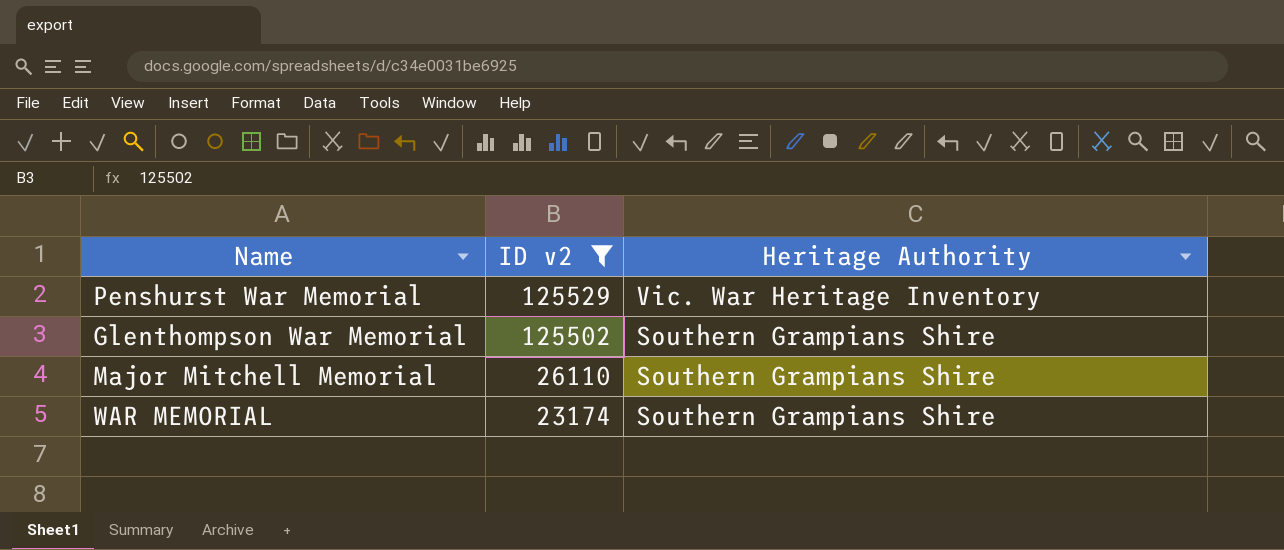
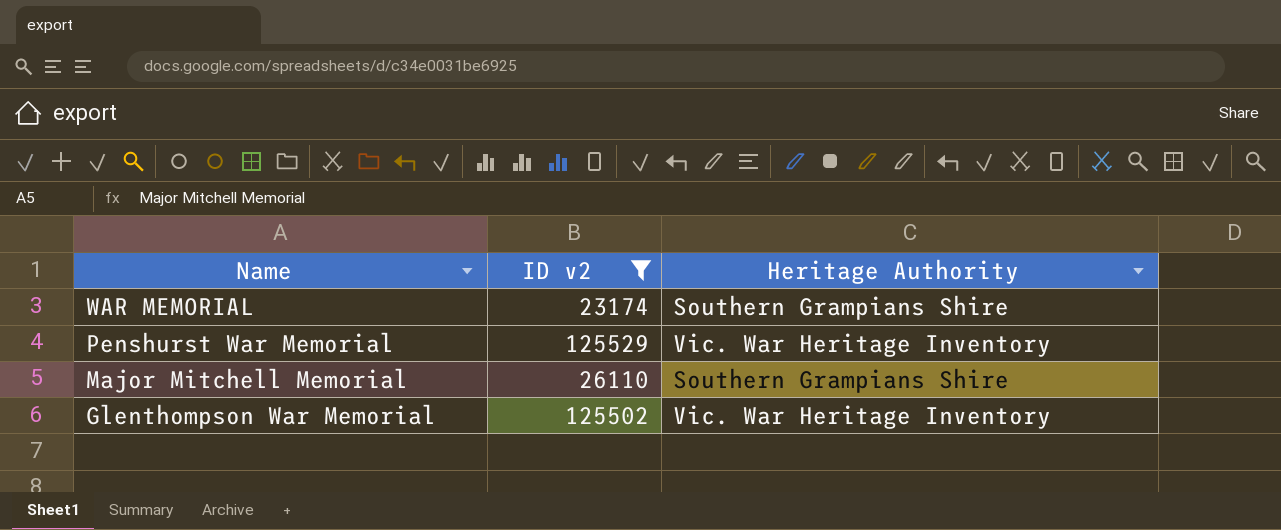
row order: ID v2 descending -> Name descending
Glenthompson War Memorial | Heritage Authority: Southern Grampians Shire -> Vic. War Heritage Inventory

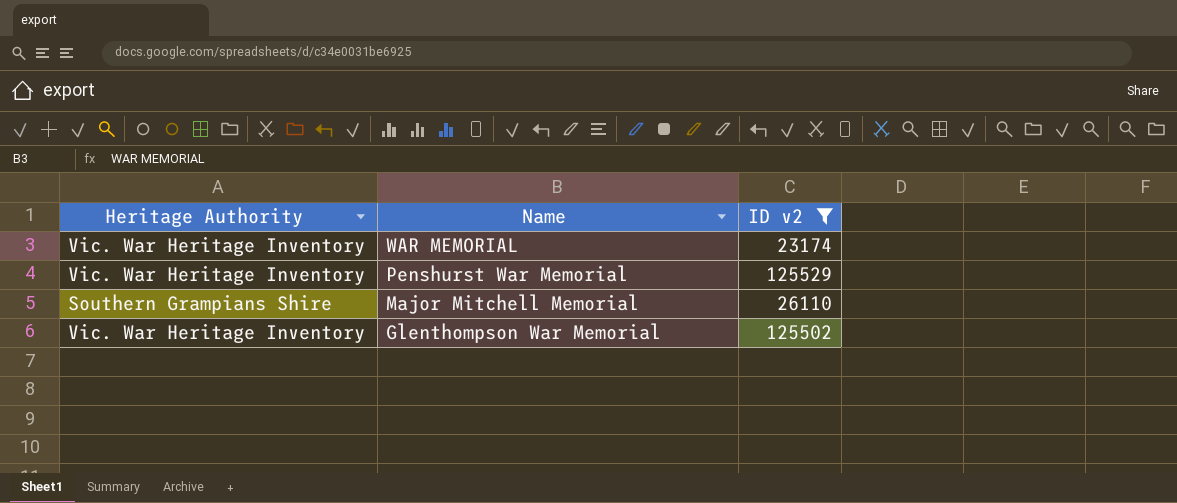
column Heritage Authority | position: 3 -> 1
WAR MEMORIAL | Heritage Authority: Southern Grampians Shire -> Vic. War Heritage Inventory

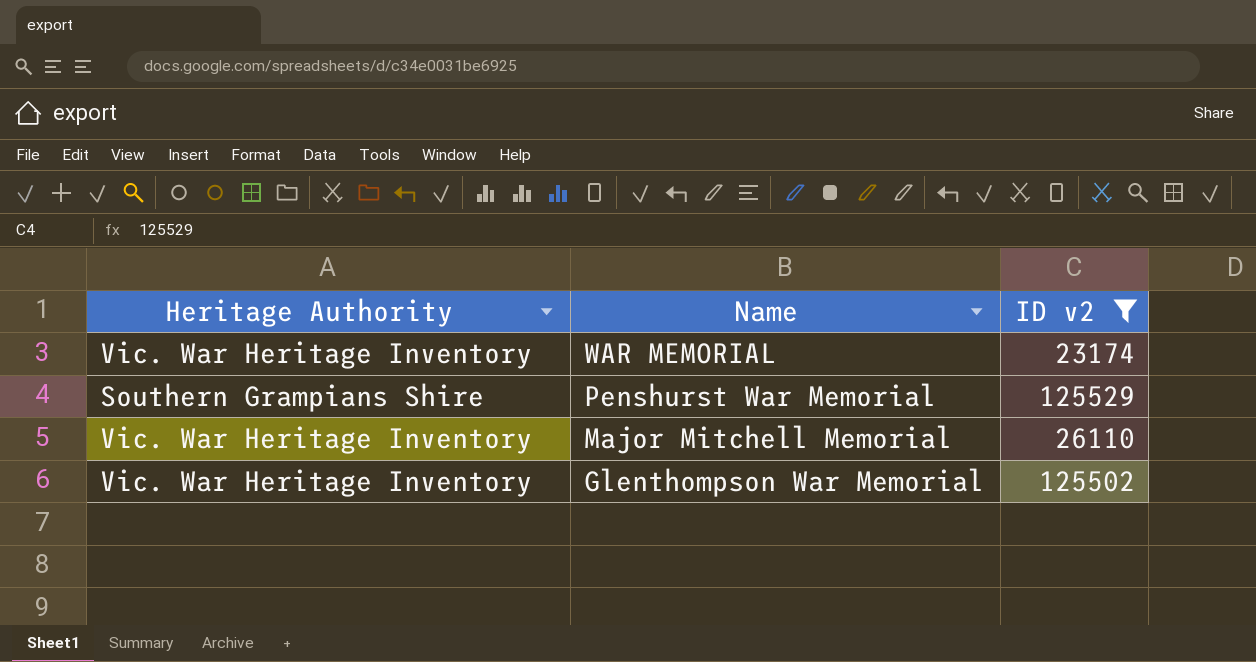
Penshurst War Memorial | Heritage Authority: Vic. War Heritage Inventory -> Southern Grampians Shire
Major Mitchell Memorial | Heritage Authority: Southern Grampians Shire -> Vic. War Heritage Inventory

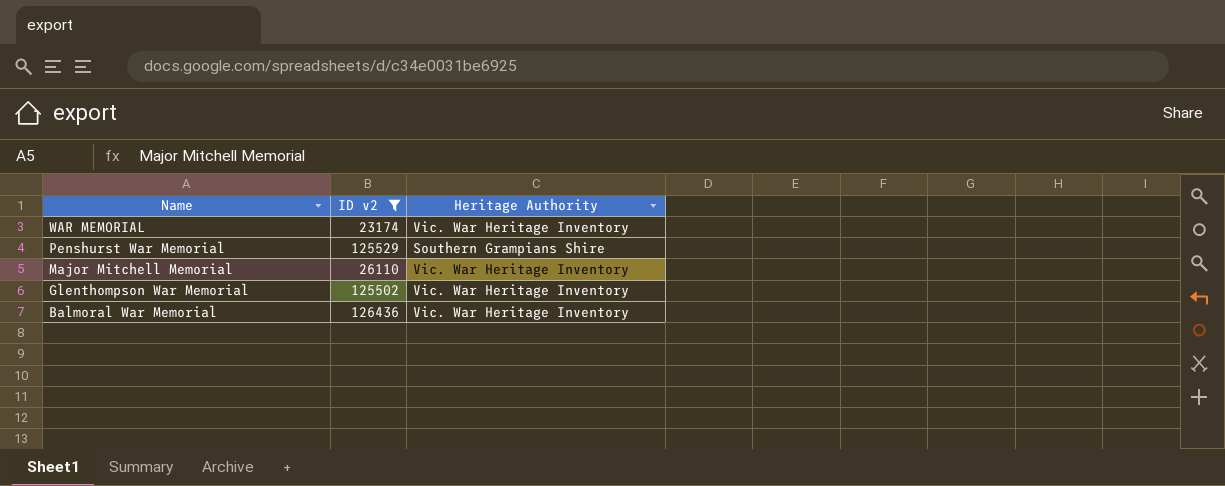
column Heritage Authority | position: 1 -> 3
row Balmoral War Memorial: none -> 126436 | Vic. War Heritage Inventory

